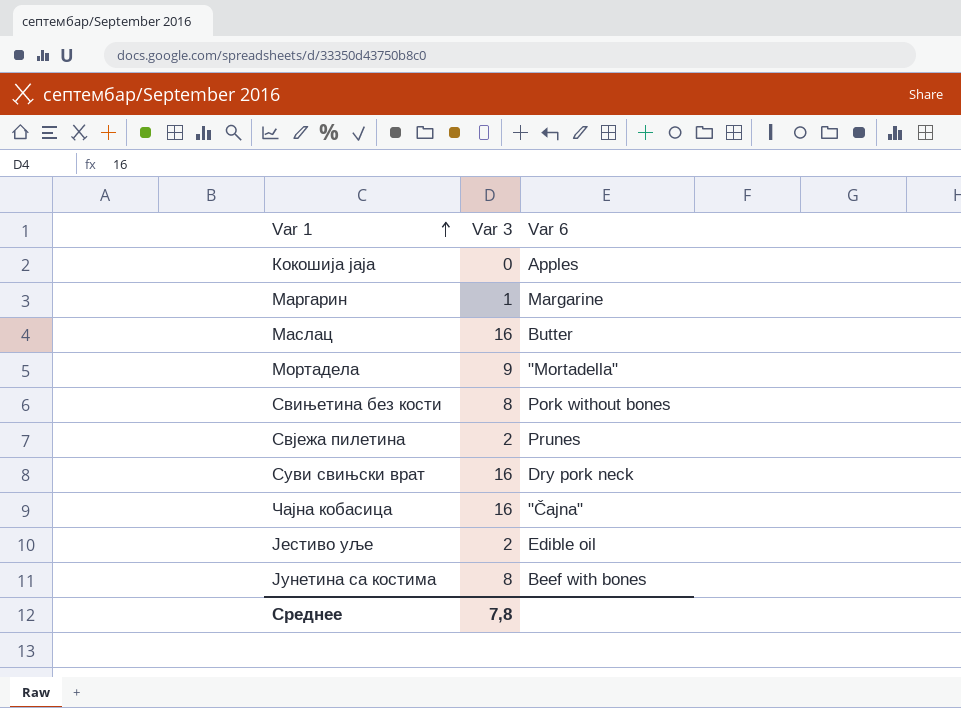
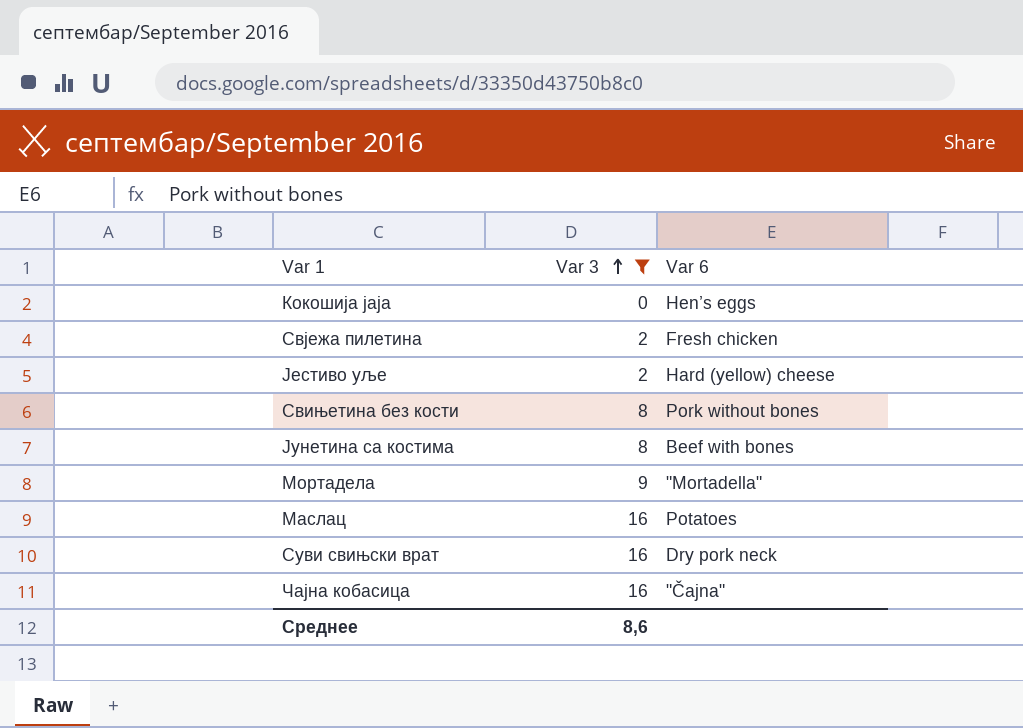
filter: none -> Var 3 != 1
row order: Var 1 ascending -> Var 3 ascending
Кокошија јаја | Var 6: Apples -> Hen’s eggs
Свјежа пилетина | Var 6: Prunes -> Fresh chicken
Јестиво уље | Var 6: Edible oil -> Hard (yellow) cheese
Маслац | Var 6: Butter -> Potatoes
Среднее | Var 3: 7,8 -> 8,6

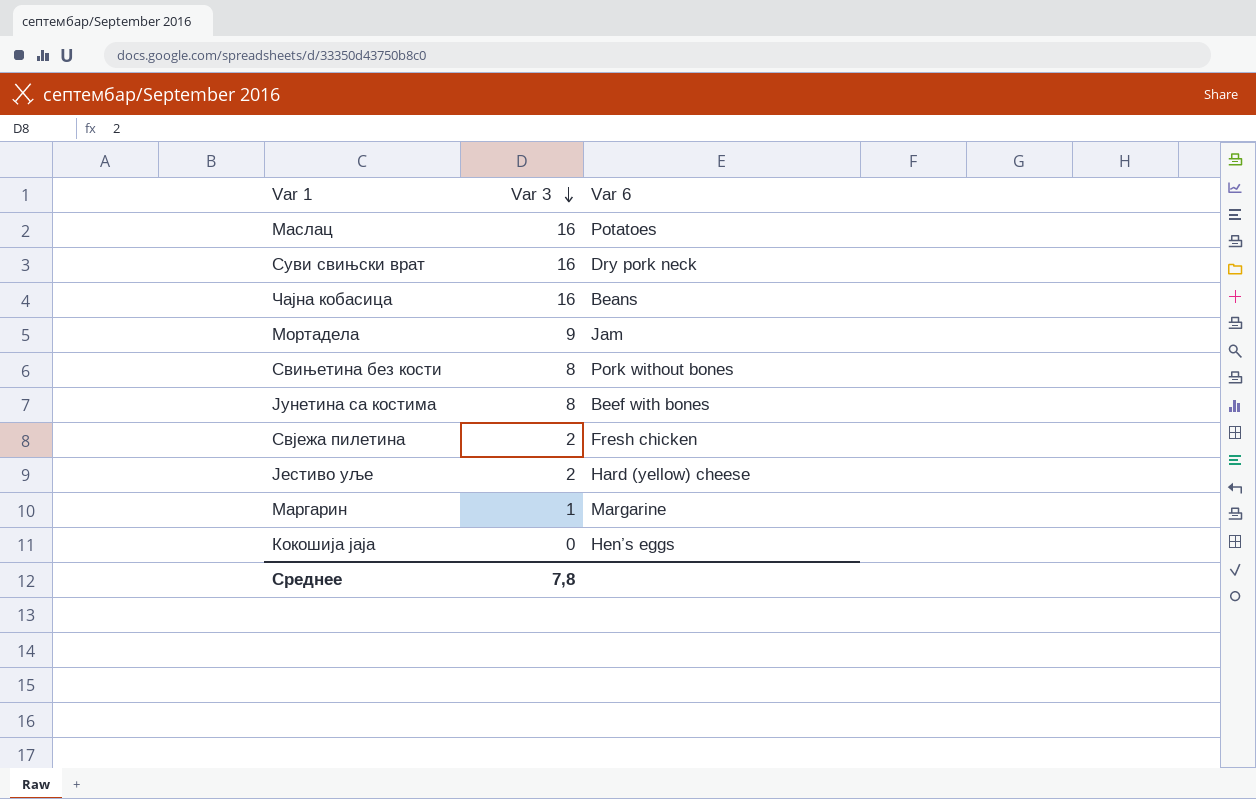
filter: Var 3 != 1 -> none
row order: Var 3 ascending -> Var 3 descending
Чајна кобасица | Var 6: "Čajna" -> Beans
Мортадела | Var 6: "Mortadella" -> Jam
Среднее | Var 3: 8,6 -> 7,8

